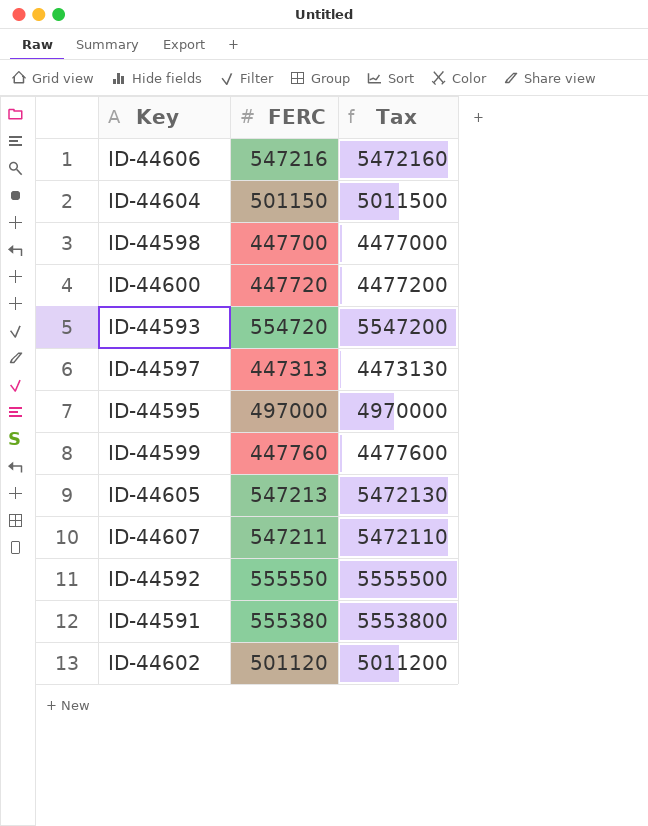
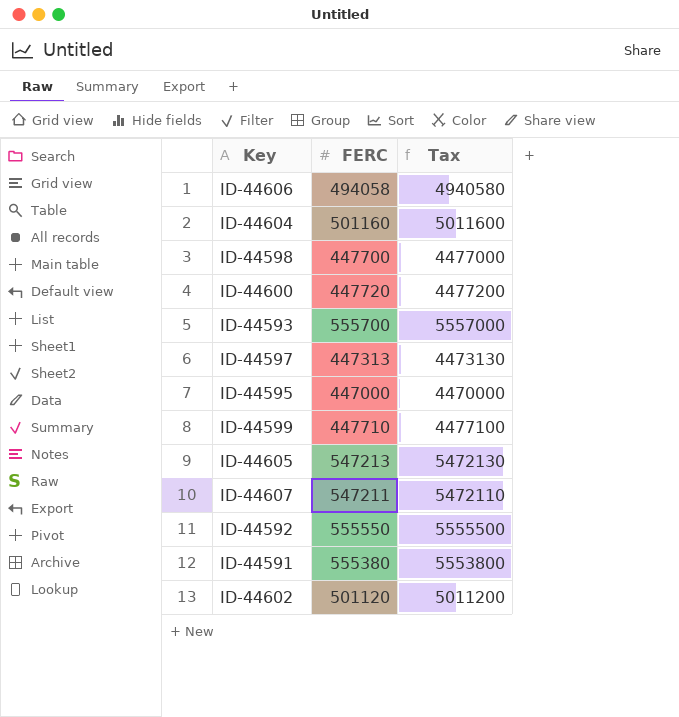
ID-44606 | FERC: 547216 -> 494058
ID-44606 | Tax: 5472160 -> 4940580
ID-44604 | FERC: 501150 -> 501160
ID-44604 | Tax: 5011500 -> 5011600
ID-44593 | FERC: 554720 -> 555700
ID-44593 | Tax: 5547200 -> 5557000
ID-44595 | FERC: 497000 -> 447000
ID-44595 | Tax: 4970000 -> 4470000
ID-44599 | FERC: 447760 -> 447710
ID-44599 | Tax: 4477600 -> 4477100

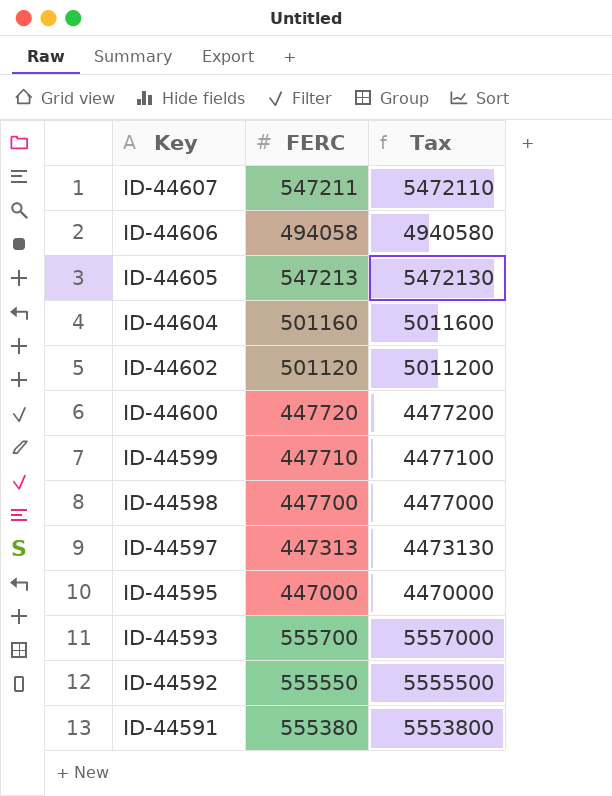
row order: none -> Key descending

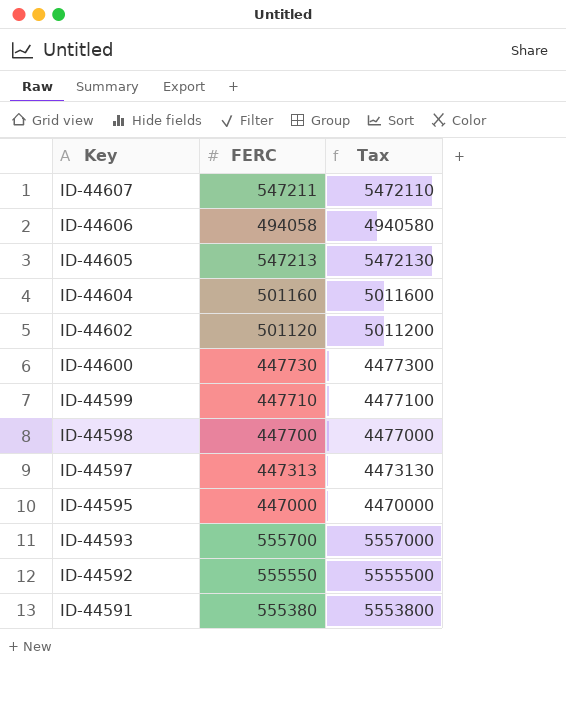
ID-44600 | FERC: 447720 -> 447730
ID-44600 | Tax: 4477200 -> 4477300

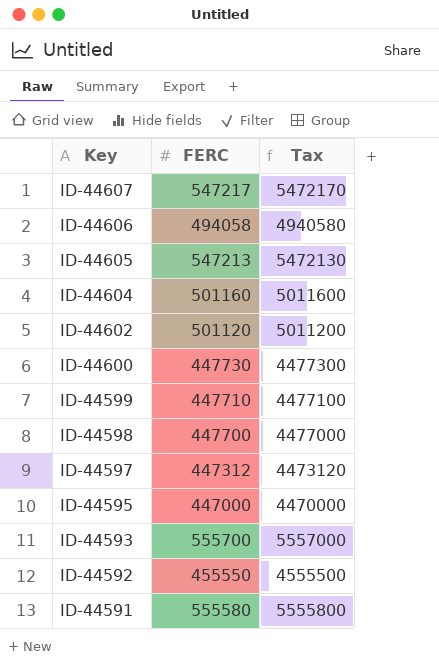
ID-44607 | FERC: 547211 -> 547217
ID-44607 | Tax: 5472110 -> 5472170
ID-44597 | FERC: 447313 -> 447312
ID-44597 | Tax: 4473130 -> 4473120
ID-44592 | FERC: 555550 -> 455550
ID-44592 | Tax: 5555500 -> 4555500
ID-44591 | FERC: 555380 -> 555580
ID-44591 | Tax: 5553800 -> 5555800

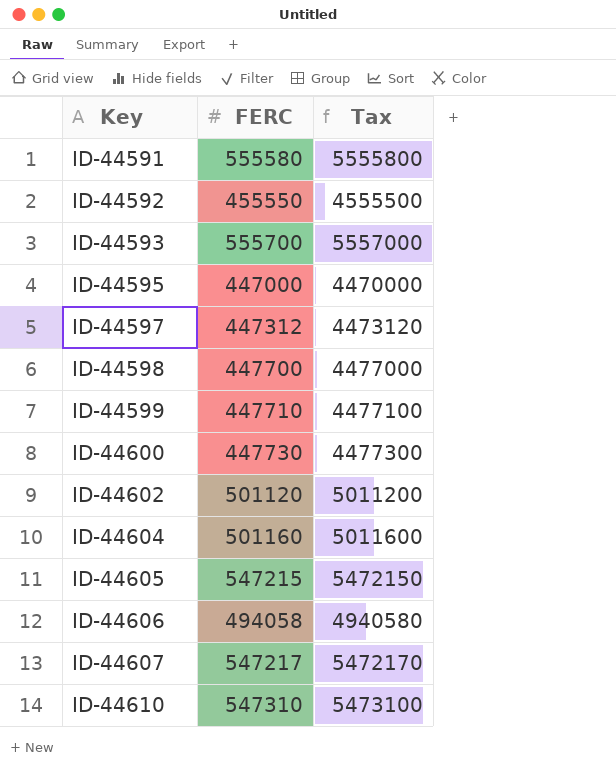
row order: Key descending -> Key ascending
ID-44605 | FERC: 547213 -> 547215
ID-44605 | Tax: 5472130 -> 5472150
row ID-44610: none -> 547310 | 5473100

